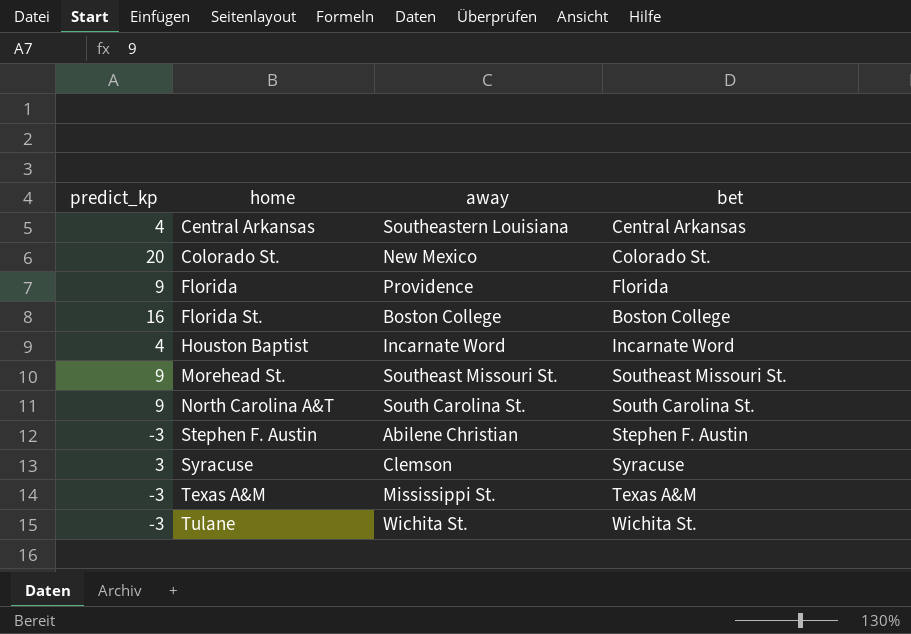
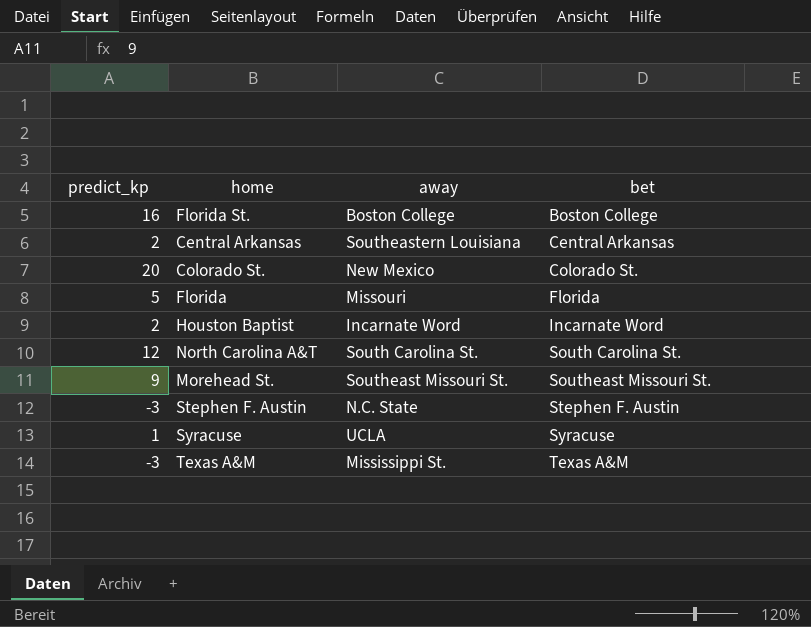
row order: home ascending -> bet ascending
row Tulane: -3 | Wichita St. | Wichita St. -> none
Central Arkansas | predict_kp: 4 -> 2
Florida | predict_kp: 9 -> 5
Florida | away: Providence -> Missouri
Houston Baptist | predict_kp: 4 -> 2
North Carolina A&T | predict_kp: 9 -> 12
Stephen F. Austin | away: Abilene Christian -> N.C. State
Syracuse | predict_kp: 3 -> 1
Syracuse | away: Clemson -> UCLA

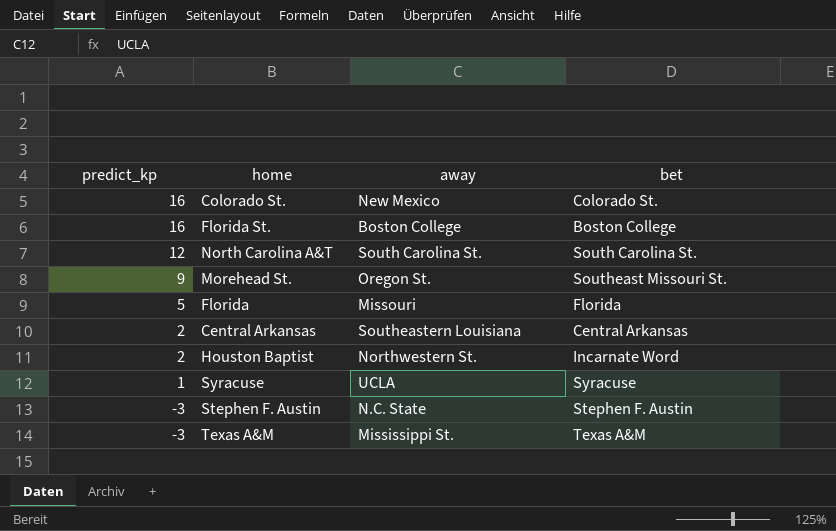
row order: bet ascending -> predict_kp descending
Colorado St. | predict_kp: 20 -> 16
Morehead St. | away: Southeast Missouri St. -> Oregon St.
Houston Baptist | away: Incarnate Word -> Northwestern St.

